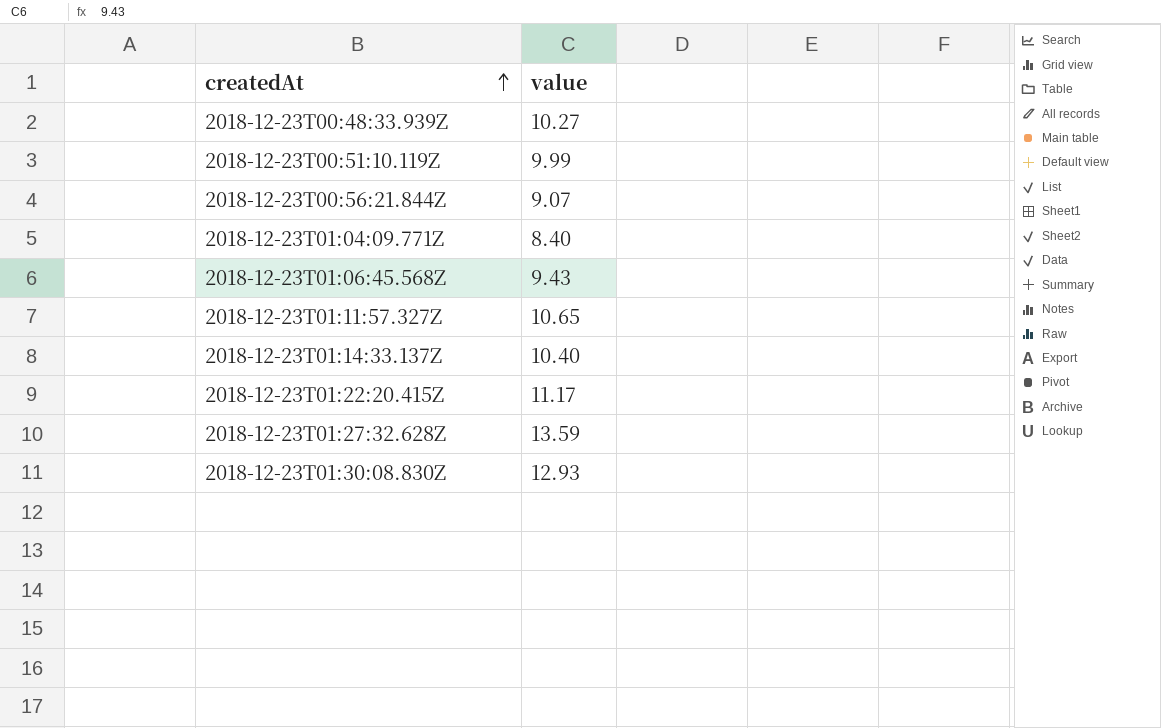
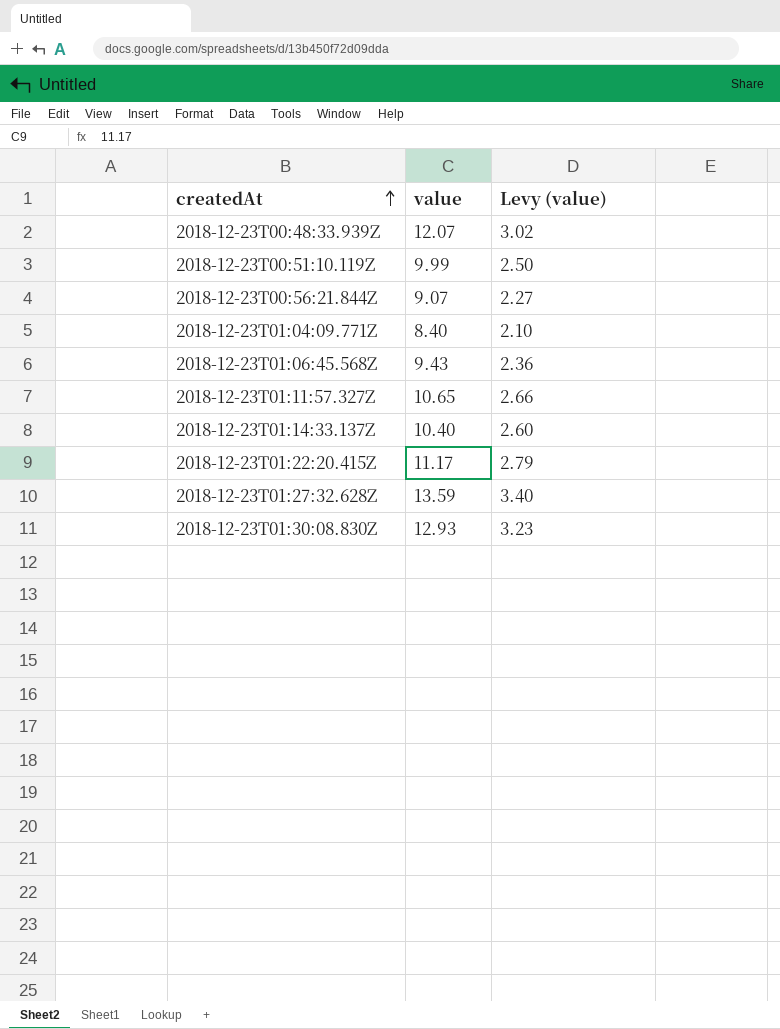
column Levy (value) | formula: none -> [value] * 0.25
2018-12-23T00:48:33.939Z | value: 10.27 -> 12.07

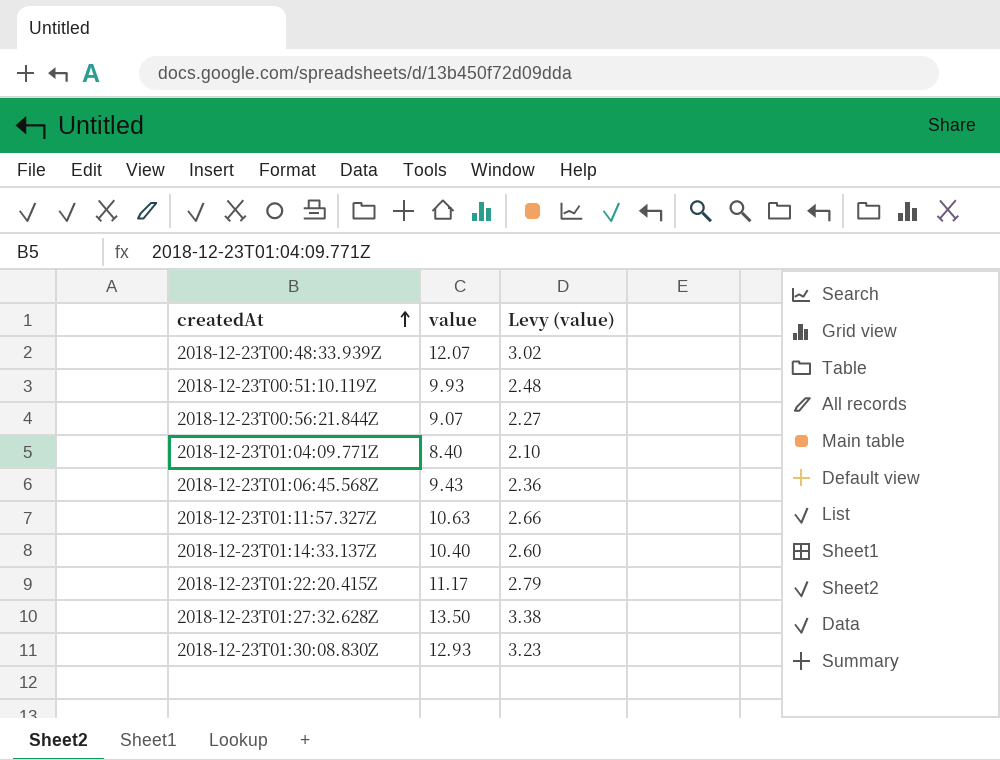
2018-12-23T00:51:10.119Z | value: 9.99 -> 9.93
2018-12-23T00:51:10.119Z | Levy (value): 2.50 -> 2.48
2018-12-23T01:11:57.327Z | value: 10.65 -> 10.63
2018-12-23T01:27:32.628Z | value: 13.59 -> 13.50
2018-12-23T01:27:32.628Z | Levy (value): 3.40 -> 3.38

